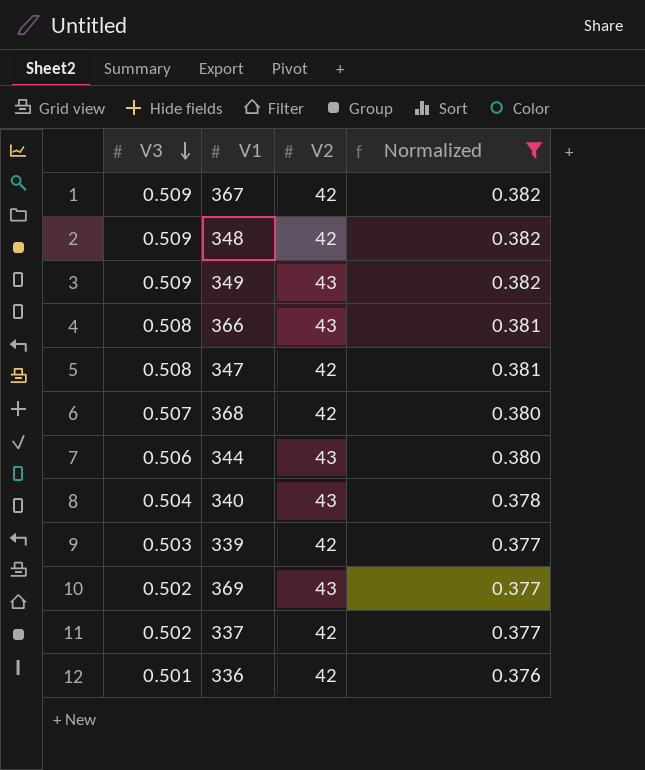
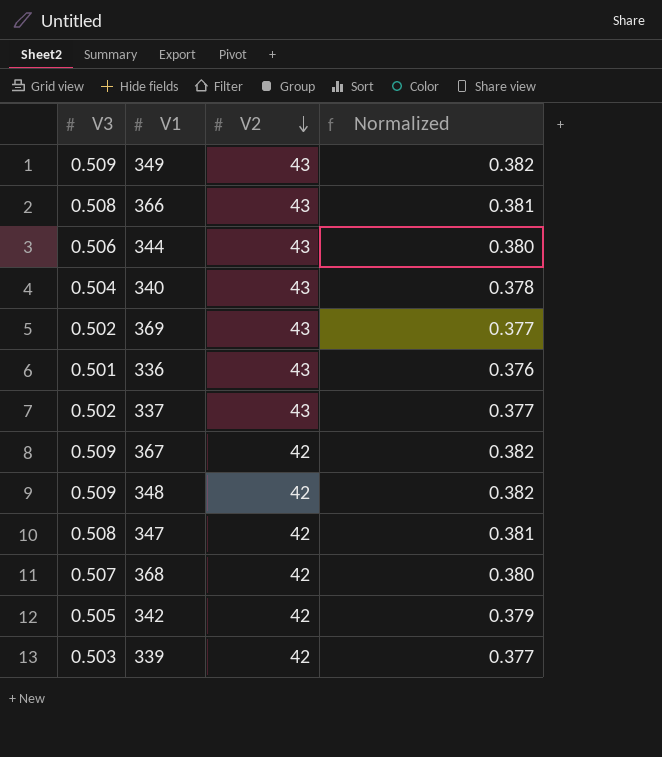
filter: Normalized != 0.379 -> none
row order: V3 descending -> V2 descending
336 | V2: 42 -> 43
337 | V2: 42 -> 43

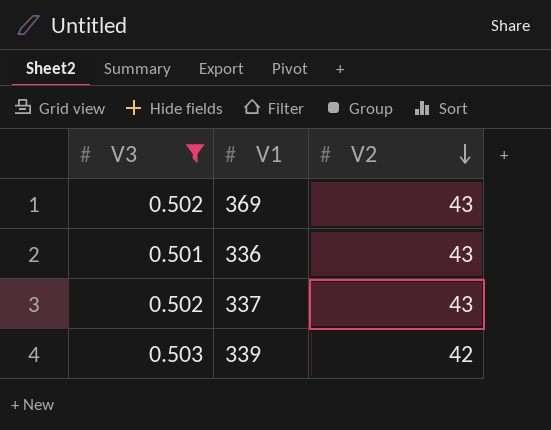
filter: none -> V3 <= 0.503
column Normalized | formula: [V3] * 0.75 -> none

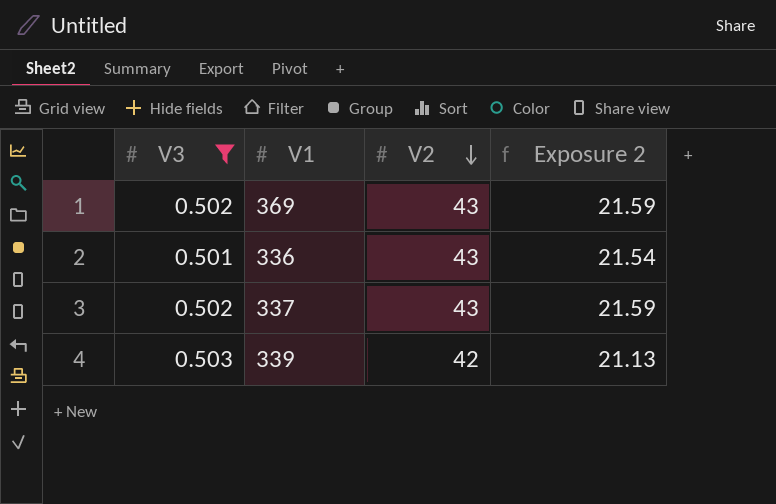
column Exposure 2 | formula: none -> [V3] * [V2]

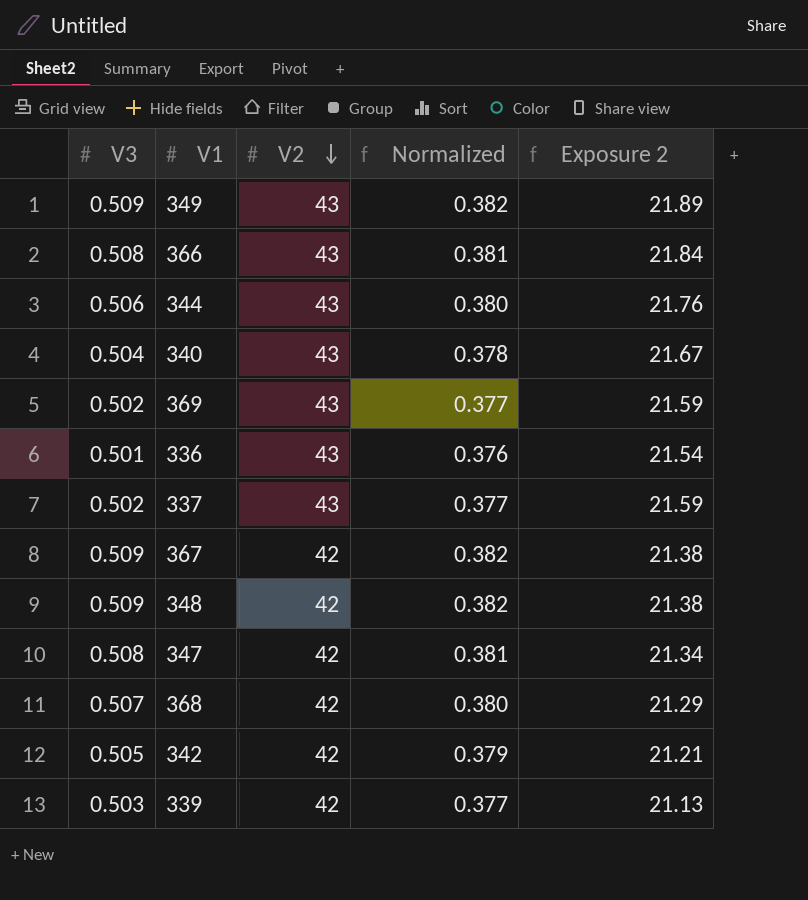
filter: V3 <= 0.503 -> none
column Normalized | formula: none -> [V3] * 0.75

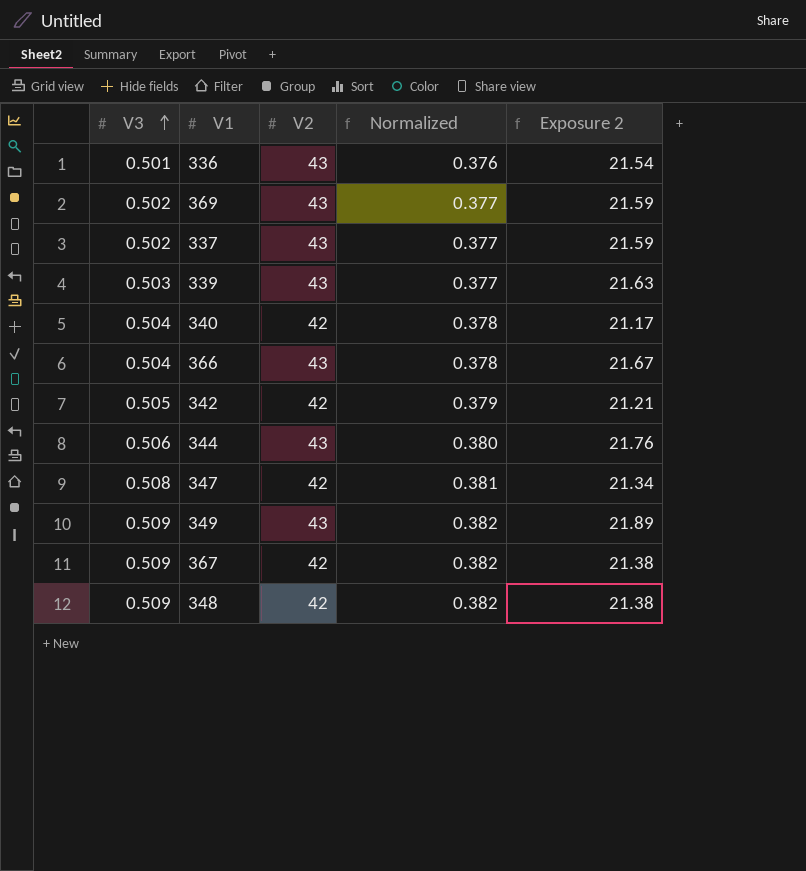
row order: V2 descending -> V3 ascending
row 368: 0.507 | 42 | 0.380 | 21.29 -> none
339 | V2: 42 -> 43
339 | Exposure 2: 21.13 -> 21.63
340 | V2: 43 -> 42
340 | Exposure 2: 21.67 -> 21.17
366 | V3: 0.508 -> 0.504
366 | Normalized: 0.381 -> 0.378
366 | Exposure 2: 21.84 -> 21.67

